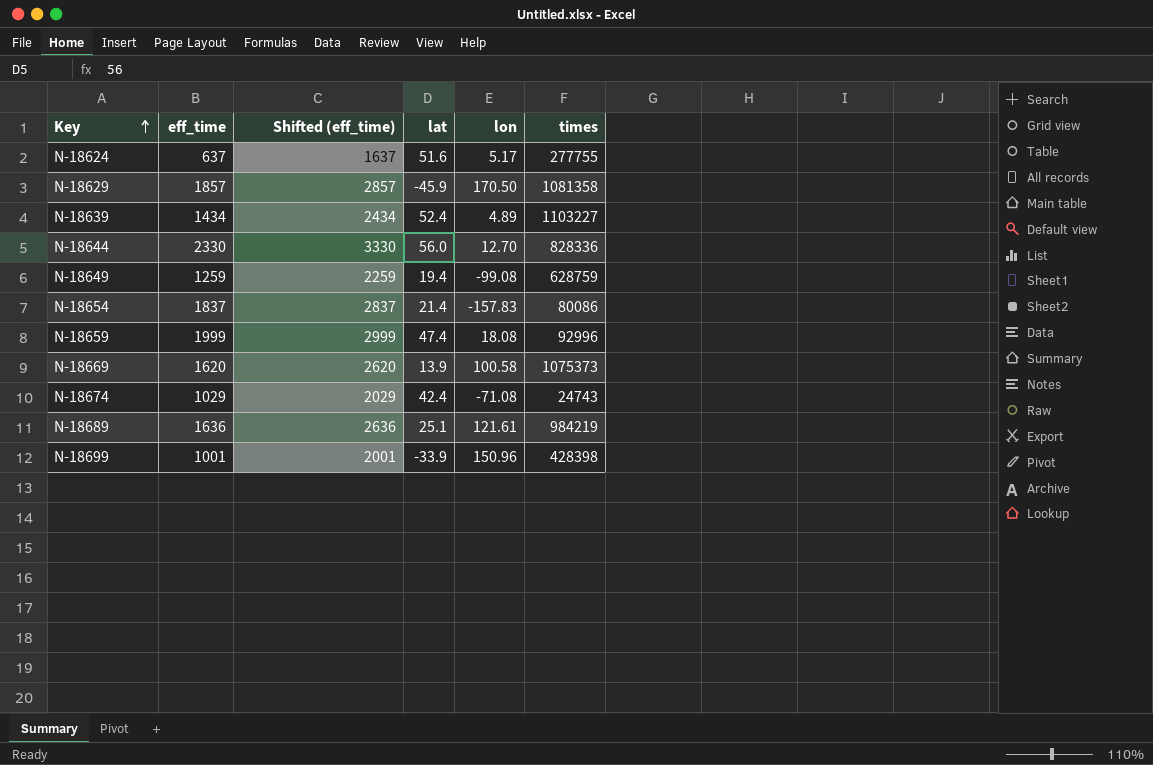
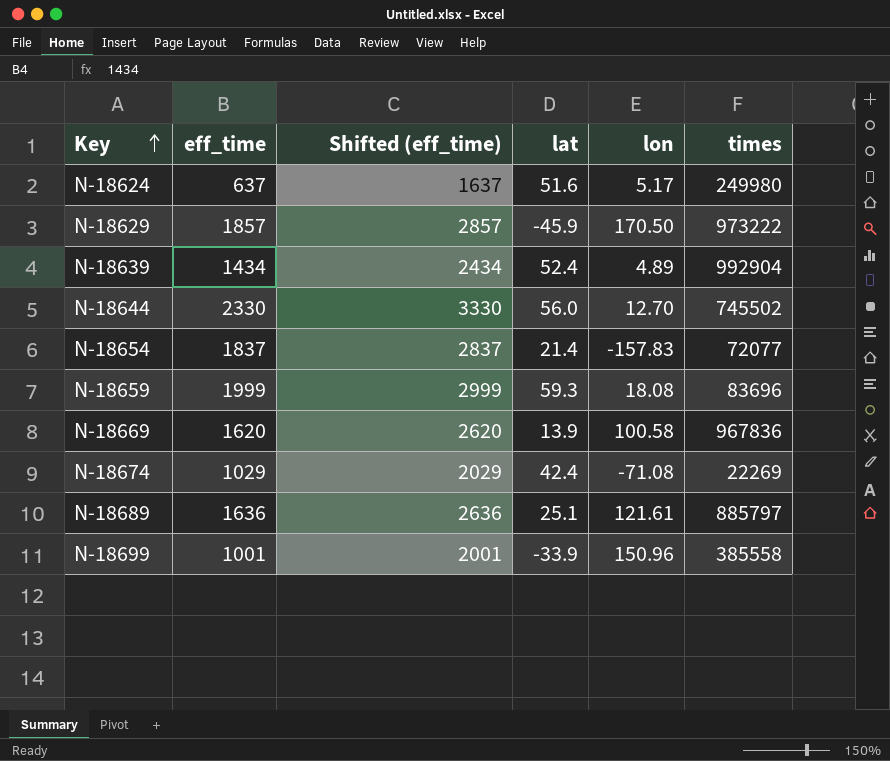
row N-18649: 1259 | 2259 | 19.4 | -99.08 | 628759 -> none
N-18624 | times: 277755 -> 249980
N-18629 | times: 1081358 -> 973222
N-18639 | times: 1103227 -> 992904
N-18644 | times: 828336 -> 745502
N-18654 | times: 80086 -> 72077
N-18659 | lat: 47.4 -> 59.3
N-18659 | times: 92996 -> 83696
N-18669 | times: 1075373 -> 967836
N-18674 | times: 24743 -> 22269
N-18689 | times: 984219 -> 885797
N-18699 | times: 428398 -> 385558

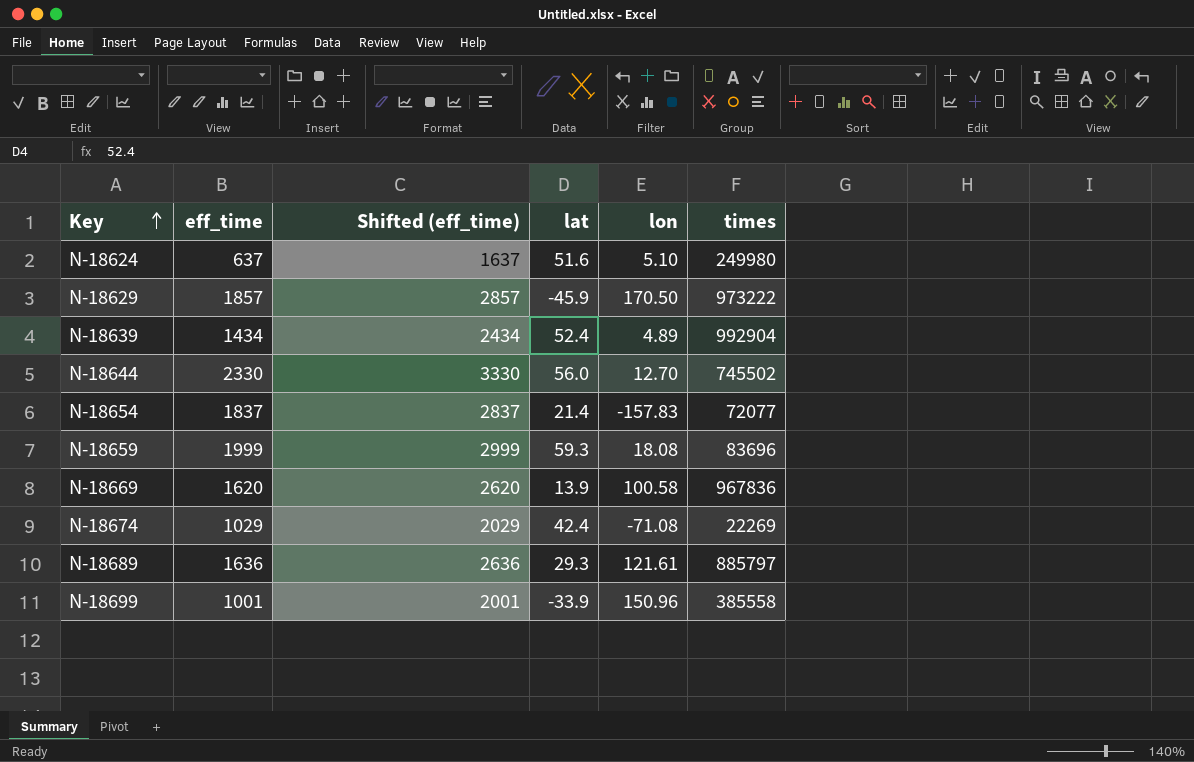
N-18624 | lon: 5.17 -> 5.10
N-18689 | lat: 25.1 -> 29.3

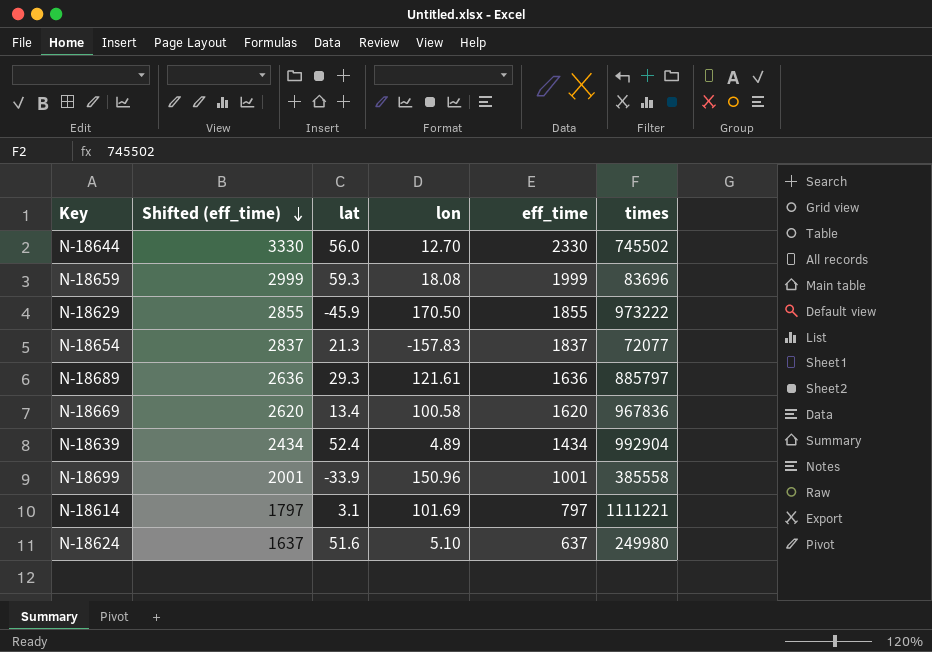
row order: Key ascending -> Shifted (eff_time) descending
column eff_time | position: 2 -> 5
row N-18674: 1029 | 2029 | 42.4 | -71.08 | 22269 -> none
N-18629 | Shifted (eff_time): 2857 -> 2855
N-18629 | eff_time: 1857 -> 1855
N-18654 | lat: 21.4 -> 21.3
N-18669 | lat: 13.9 -> 13.4
row N-18614: none -> 1797 | 3.1 | 101.69 | 797 | 1111221

